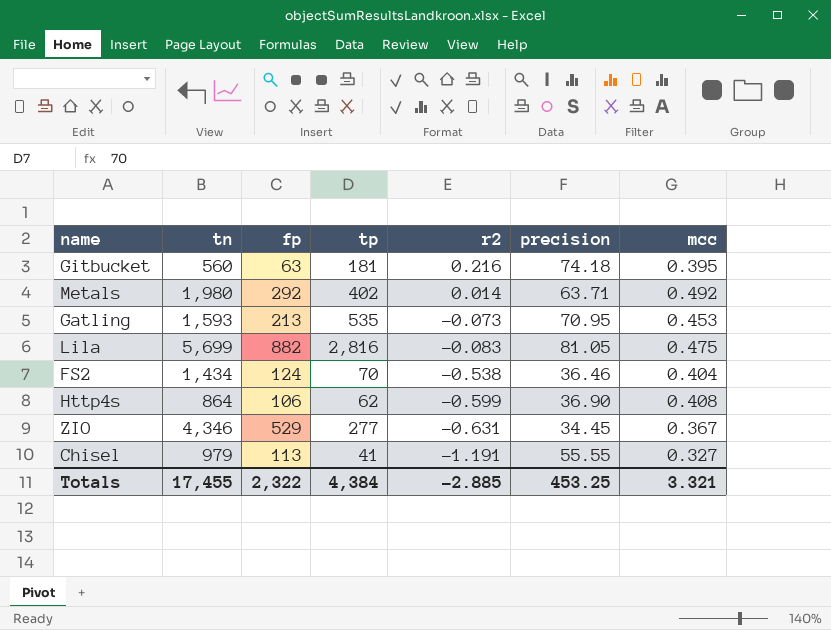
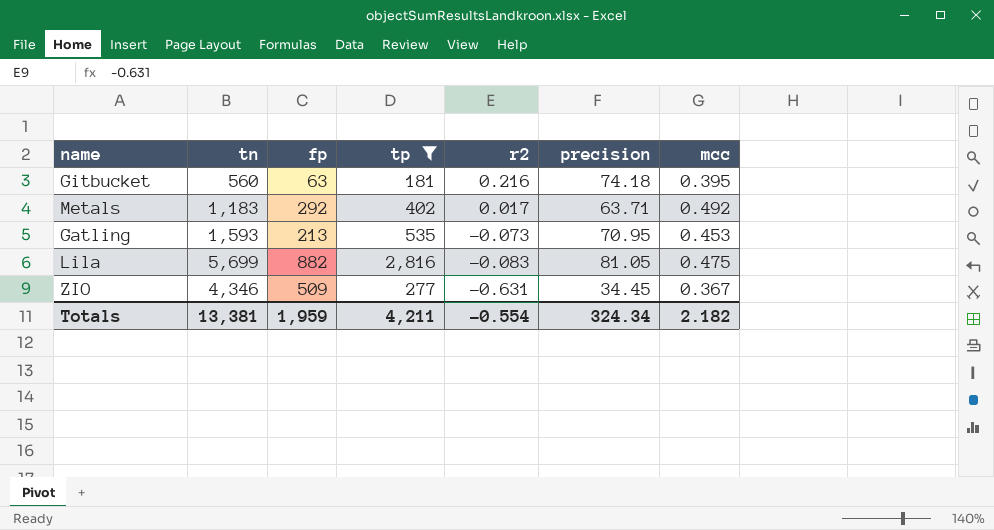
filter: none -> tp >= 181
Metals | tn: 1,980 -> 1,183
Metals | r2: 0.014 -> 0.017
ZIO | fp: 529 -> 509
Totals | tn: 17,455 -> 13,381
Totals | fp: 2,322 -> 1,959
Totals | tp: 4,384 -> 4,211
Totals | r2: -2.885 -> -0.554
Totals | precision: 453.25 -> 324.34
Totals | mcc: 3.321 -> 2.182

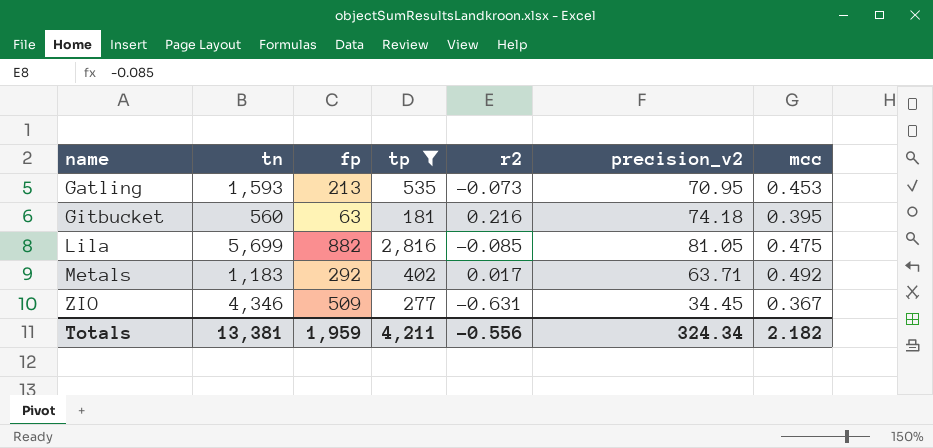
row order: r2 descending -> name ascending
column name: precision -> precision_v2
Lila | r2: -0.083 -> -0.085
Totals | r2: -0.554 -> -0.556

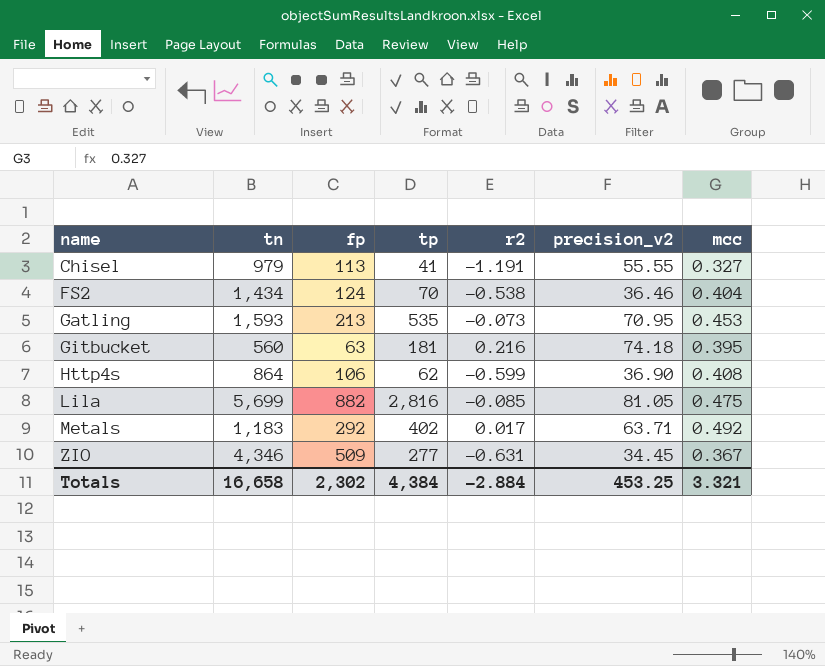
filter: tp >= 181 -> none
Totals | tn: 13,381 -> 16,658
Totals | fp: 1,959 -> 2,302
Totals | tp: 4,211 -> 4,384
Totals | r2: -0.556 -> -2.884
Totals | precision_v2: 324.34 -> 453.25
Totals | mcc: 2.182 -> 3.321

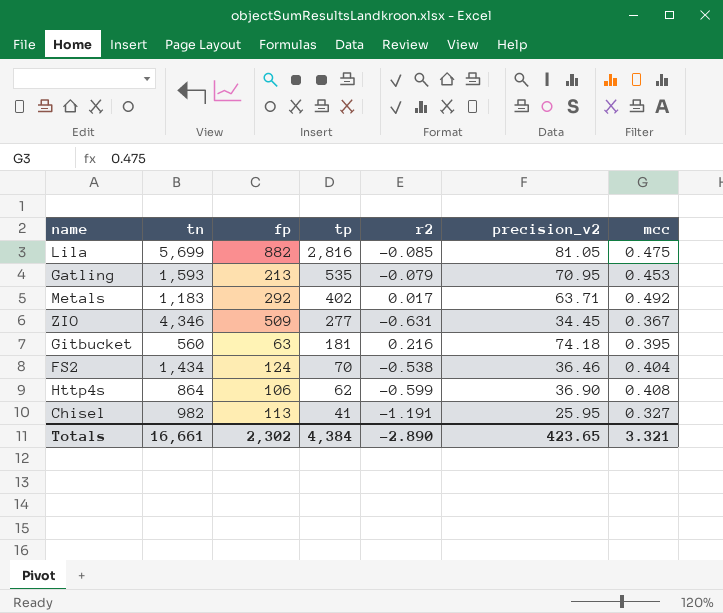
row order: name ascending -> tp descending
Gatling | r2: -0.073 -> -0.079
Chisel | tn: 979 -> 982
Chisel | precision_v2: 55.55 -> 25.95
Totals | tn: 16,658 -> 16,661
Totals | r2: -2.884 -> -2.890
Totals | precision_v2: 453.25 -> 423.65

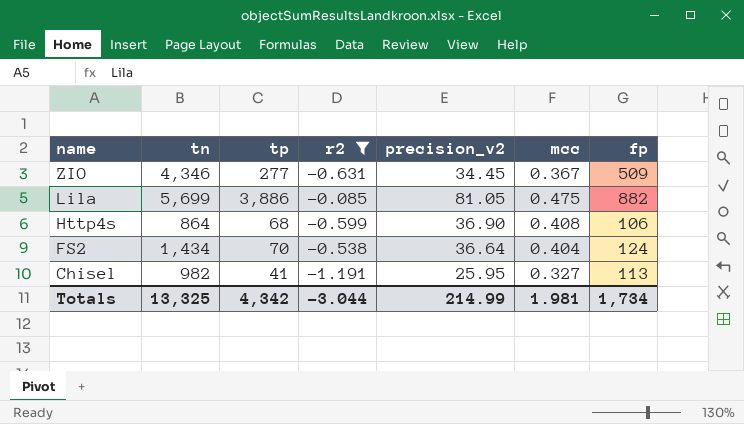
filter: none -> r2 <= -0.085
row order: tp descending -> name descending
column fp | position: 3 -> 7
Lila | tp: 2,816 -> 3,886
Http4s | tp: 62 -> 68
FS2 | precision_v2: 36.46 -> 36.64
Totals | tn: 16,661 -> 13,325
Totals | tp: 4,384 -> 4,342
Totals | r2: -2.890 -> -3.044
Totals | precision_v2: 423.65 -> 214.99
Totals | mcc: 3.321 -> 1.981
Totals | fp: 2,302 -> 1,734

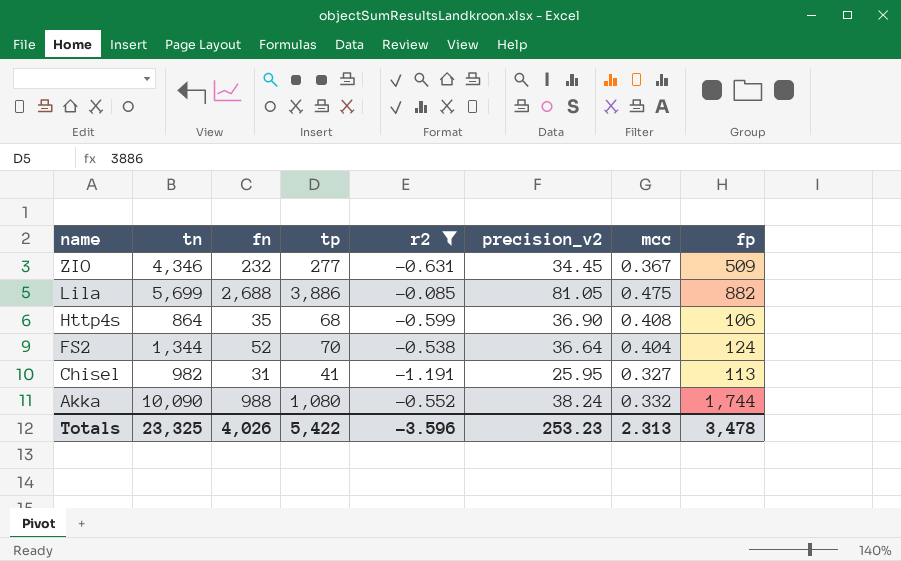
column fn | position: none -> 3
FS2 | tn: 1,434 -> 1,344
row Akka: none -> 10,090 | 988 | 1,080 | -0.552 | 38.24 | 0.332 | 1,744
Totals | tn: 13,325 -> 23,325
Totals | tp: 4,342 -> 5,422
Totals | r2: -3.044 -> -3.596
Totals | precision_v2: 214.99 -> 253.23
Totals | mcc: 1.981 -> 2.313
Totals | fp: 1,734 -> 3,478

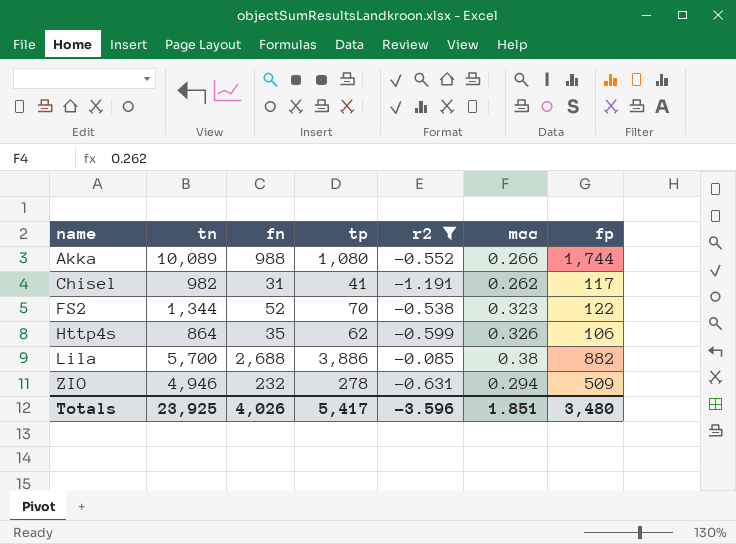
row order: name descending -> name ascending
column precision_v2 | position: 6 -> none
Akka | tn: 10,090 -> 10,089
Akka | mcc: 0.332 -> 0.266
Chisel | mcc: 0.327 -> 0.262
Chisel | fp: 113 -> 117
FS2 | mcc: 0.404 -> 0.323
FS2 | fp: 124 -> 122
Http4s | tp: 68 -> 62
Http4s | mcc: 0.408 -> 0.326
Lila | tn: 5,699 -> 5,700
Lila | mcc: 0.475 -> 0.38
ZIO | tn: 4,346 -> 4,946
ZIO | tp: 277 -> 278
ZIO | mcc: 0.367 -> 0.294
Totals | tn: 23,325 -> 23,925
Totals | tp: 5,422 -> 5,417
Totals | mcc: 2.313 -> 1.851
Totals | fp: 3,478 -> 3,480

